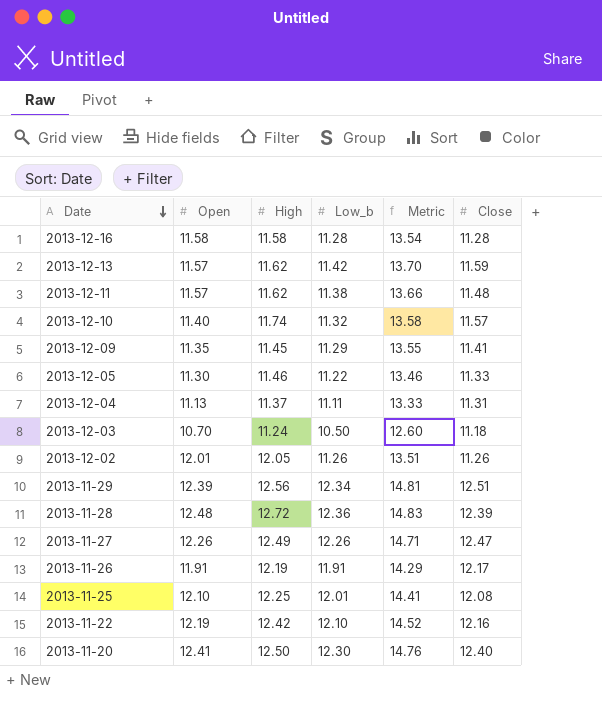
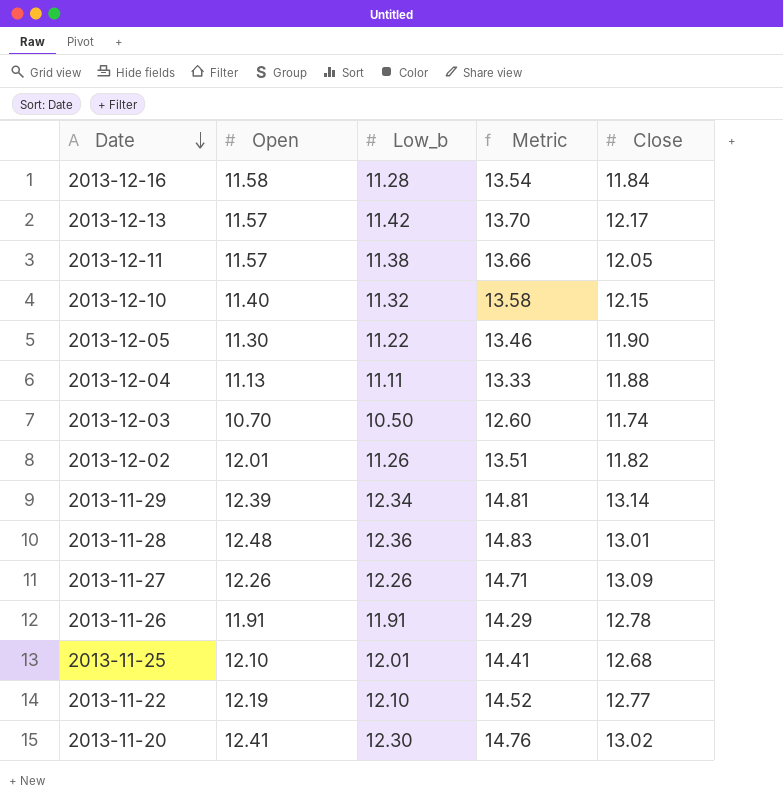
column High | position: 3 -> none
row 2013-12-09: 11.35 | 11.45 | 11.29 | 13.55 | 11.41 -> none
2013-12-16 | Close: 11.28 -> 11.84
2013-12-13 | Close: 11.59 -> 12.17
2013-12-11 | Close: 11.48 -> 12.05
2013-12-10 | Close: 11.57 -> 12.15
2013-12-05 | Close: 11.33 -> 11.90
2013-12-04 | Close: 11.31 -> 11.88
2013-12-03 | Close: 11.18 -> 11.74
2013-12-02 | Close: 11.26 -> 11.82
2013-11-29 | Close: 12.51 -> 13.14
2013-11-28 | Close: 12.39 -> 13.01
2013-11-27 | Close: 12.47 -> 13.09
2013-11-26 | Close: 12.17 -> 12.78
2013-11-25 | Close: 12.08 -> 12.68
2013-11-22 | Close: 12.16 -> 12.77
2013-11-20 | Close: 12.40 -> 13.02

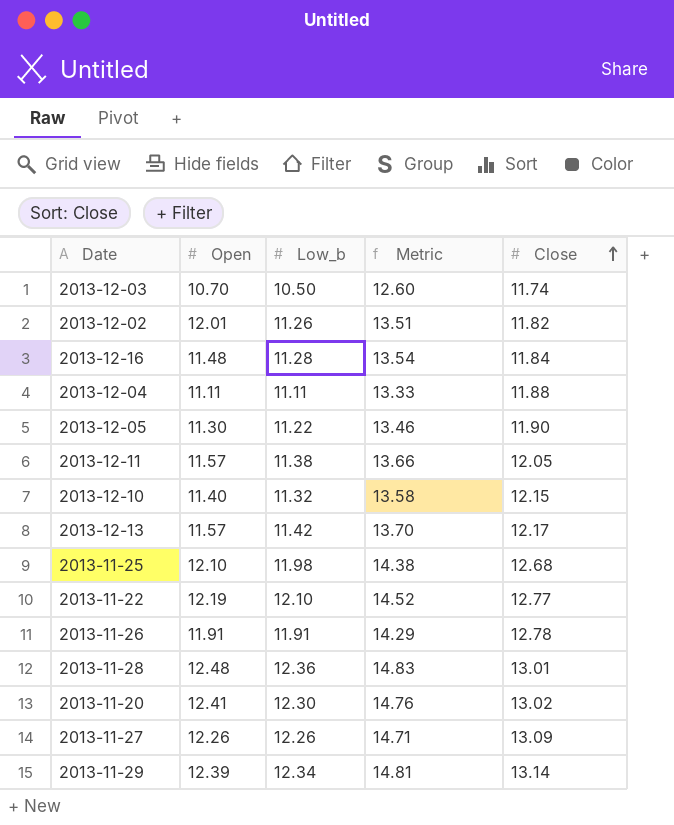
row order: Date descending -> Close ascending
2013-12-16 | Open: 11.58 -> 11.48
2013-12-04 | Open: 11.13 -> 11.11
2013-11-25 | Low_b: 12.01 -> 11.98
2013-11-25 | Metric: 14.41 -> 14.38

